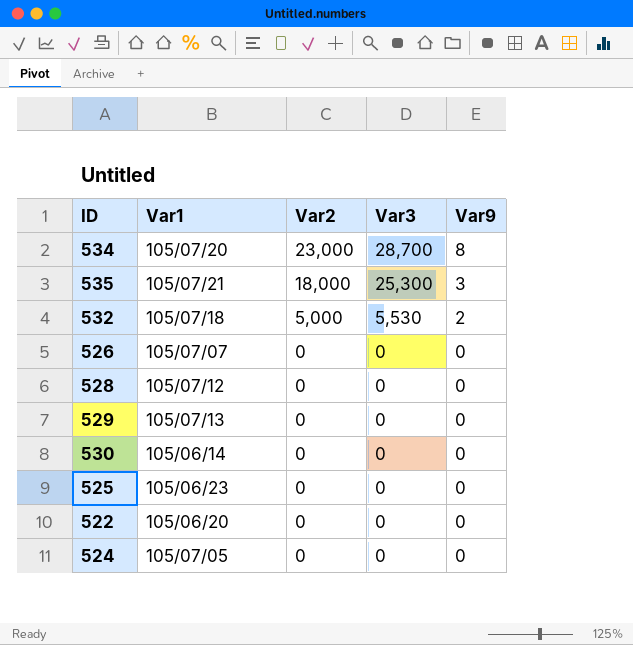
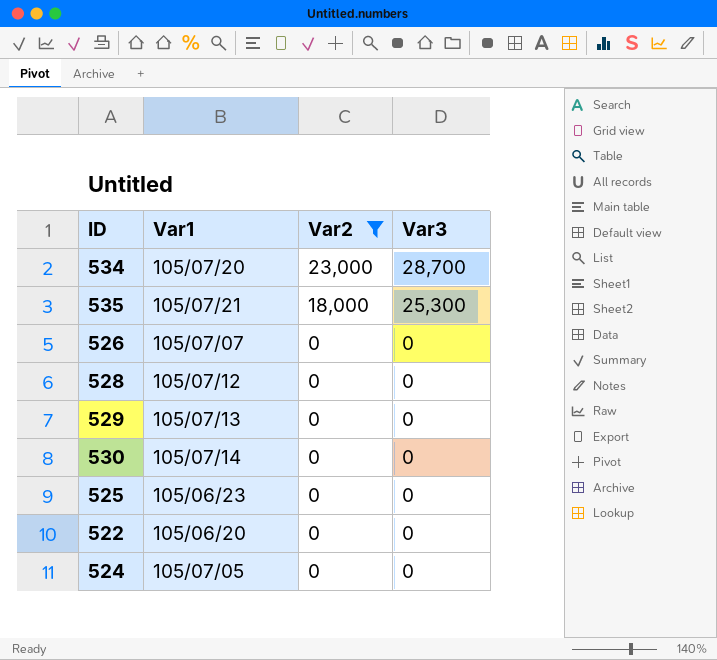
filter: none -> Var2 != 5,000
column Var9 | position: 5 -> none
530 | Var1: 105/06/14 -> 105/07/14

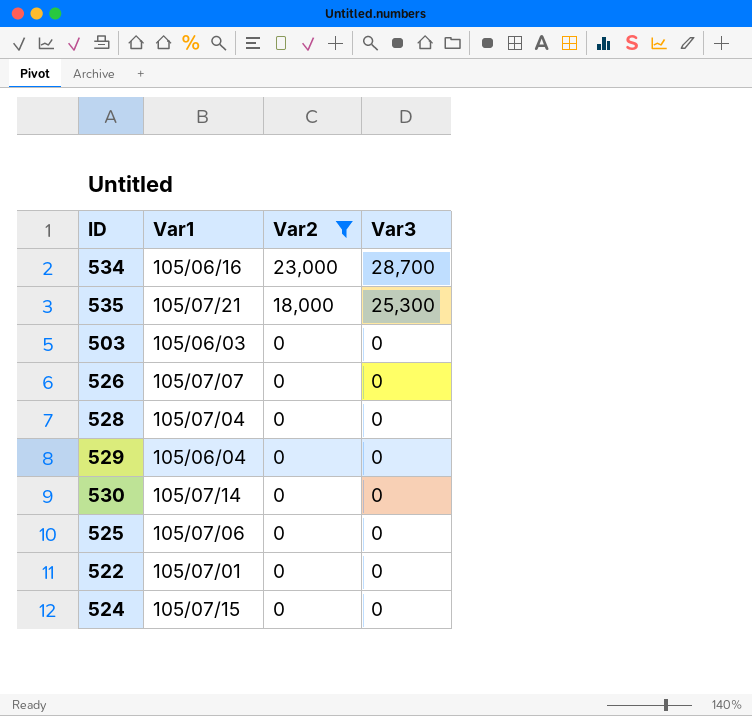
534 | Var1: 105/07/20 -> 105/06/16
row 503: none -> 105/06/03 | 0 | 0
528 | Var1: 105/07/12 -> 105/07/04
529 | Var1: 105/07/13 -> 105/06/04
525 | Var1: 105/06/23 -> 105/07/06
522 | Var1: 105/06/20 -> 105/07/01
524 | Var1: 105/07/05 -> 105/07/15

